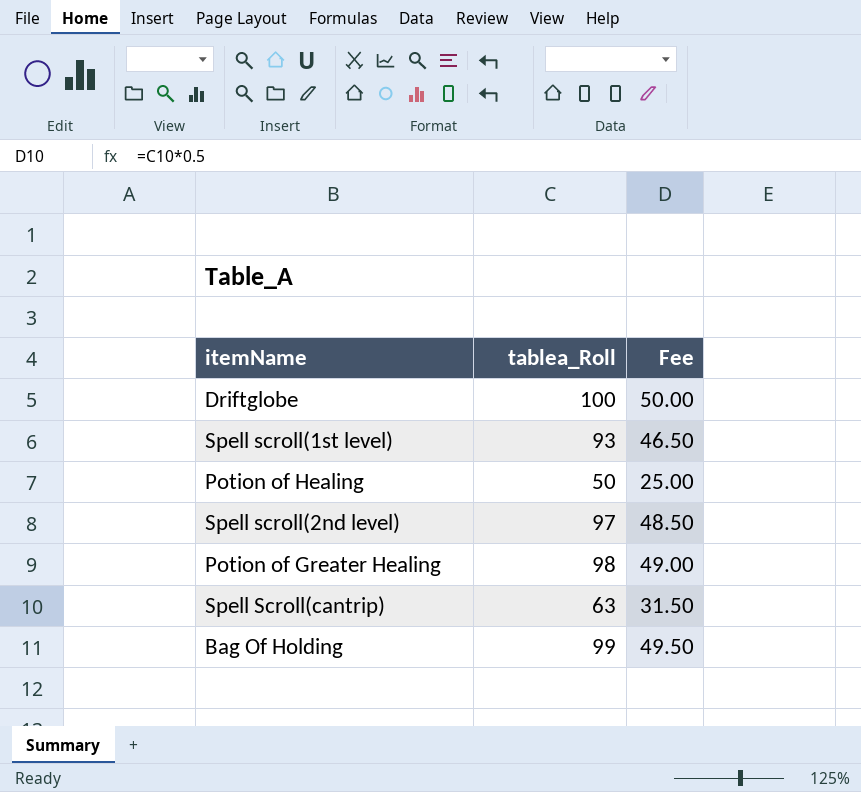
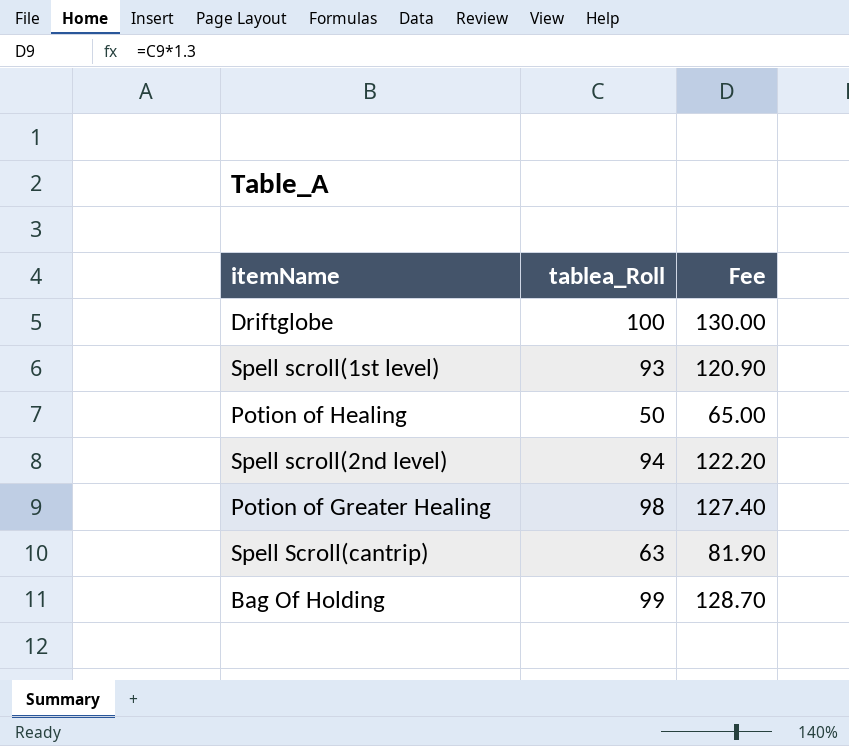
column Fee | formula: [tablea_Roll] * 0.5 -> [tablea_Roll] * 1.3
Spell scroll(2nd level) | tablea_Roll: 97 -> 94

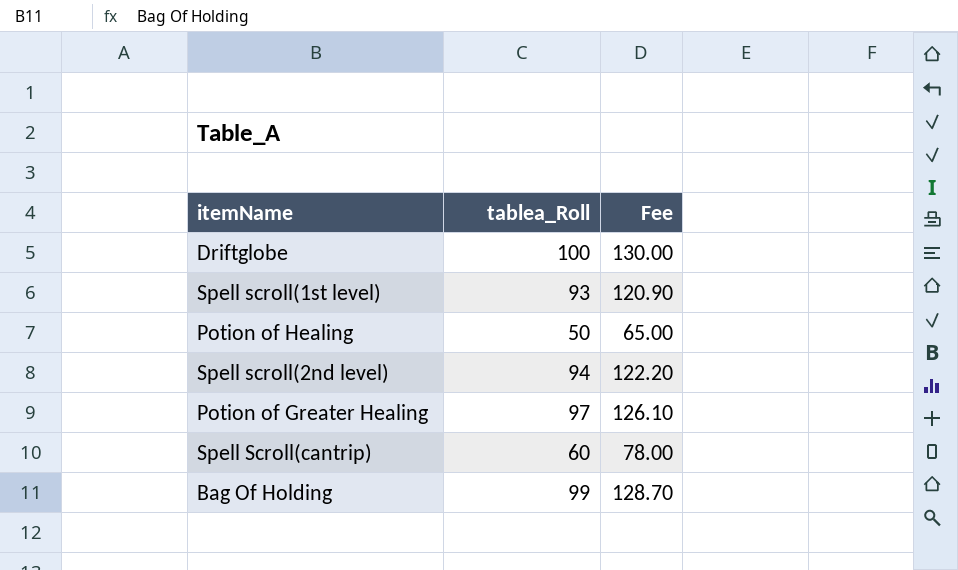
Potion of Greater Healing | tablea_Roll: 98 -> 97
Potion of Greater Healing | Fee: 127.40 -> 126.10
Spell Scroll(cantrip) | tablea_Roll: 63 -> 60
Spell Scroll(cantrip) | Fee: 81.90 -> 78.00

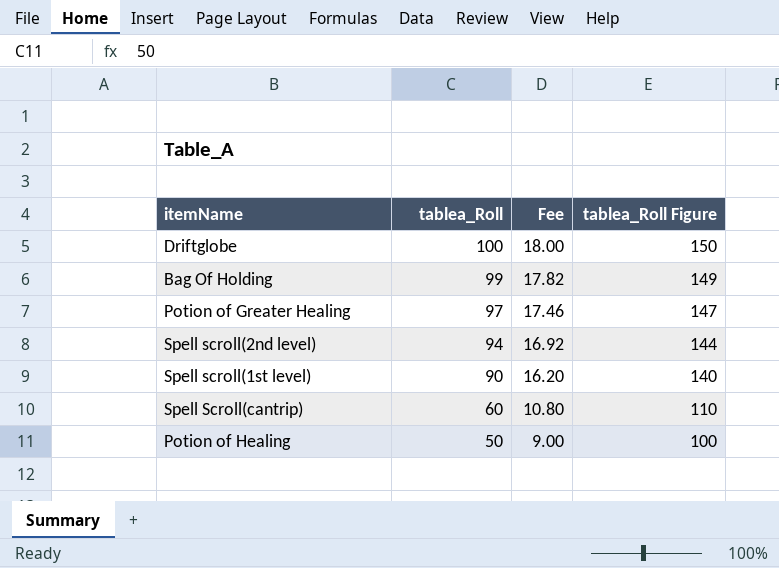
row order: none -> tablea_Roll descending
column Fee | formula: [tablea_Roll] * 1.3 -> [tablea_Roll] * 0.18
column tablea_Roll Figure | formula: none -> [tablea_Roll] + 50
Spell scroll(1st level) | tablea_Roll: 93 -> 90

